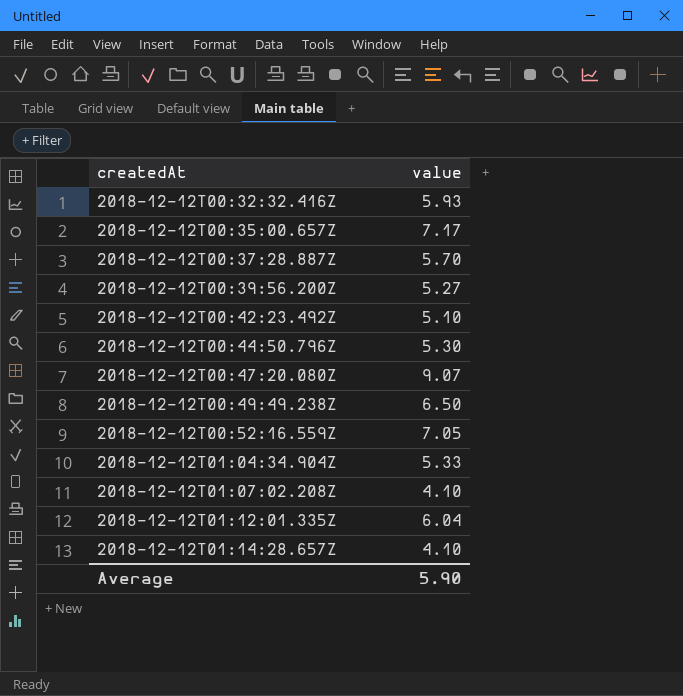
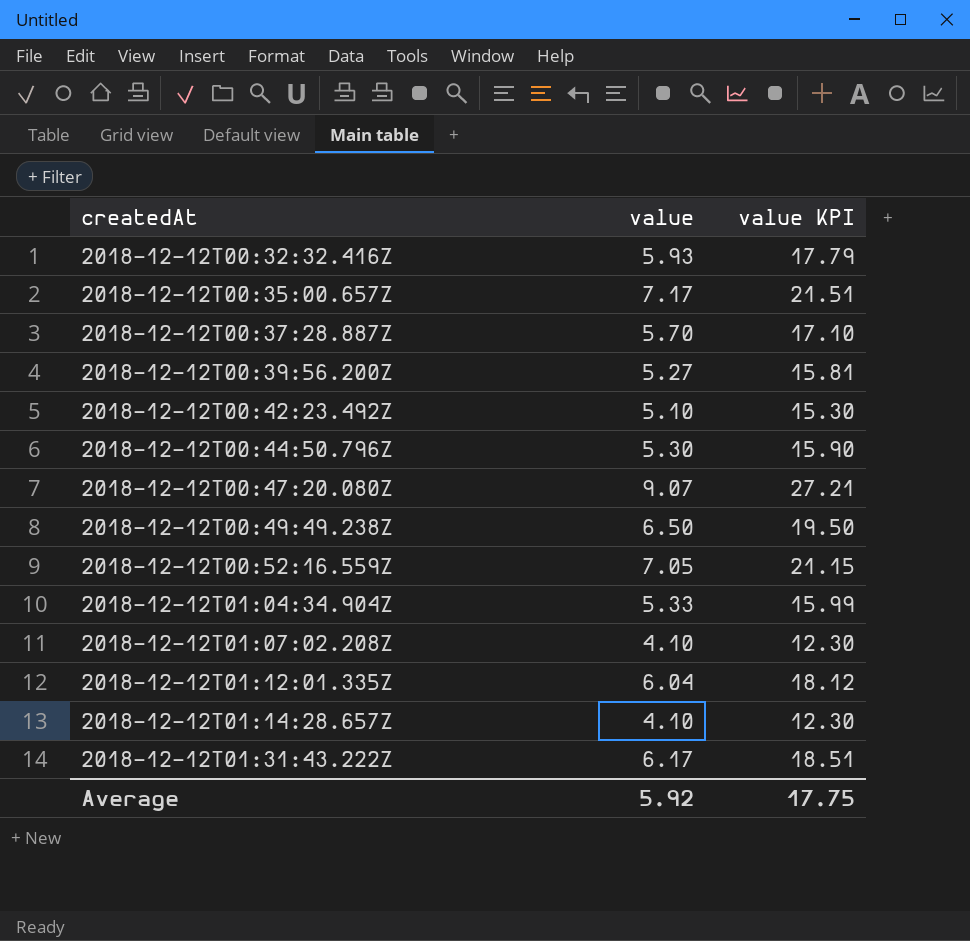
column value KPI | formula: none -> [value] * 3
row 2018-12-12T01:31:43.222Z: none -> 6.17 | 18.51
Average | value: 5.90 -> 5.92

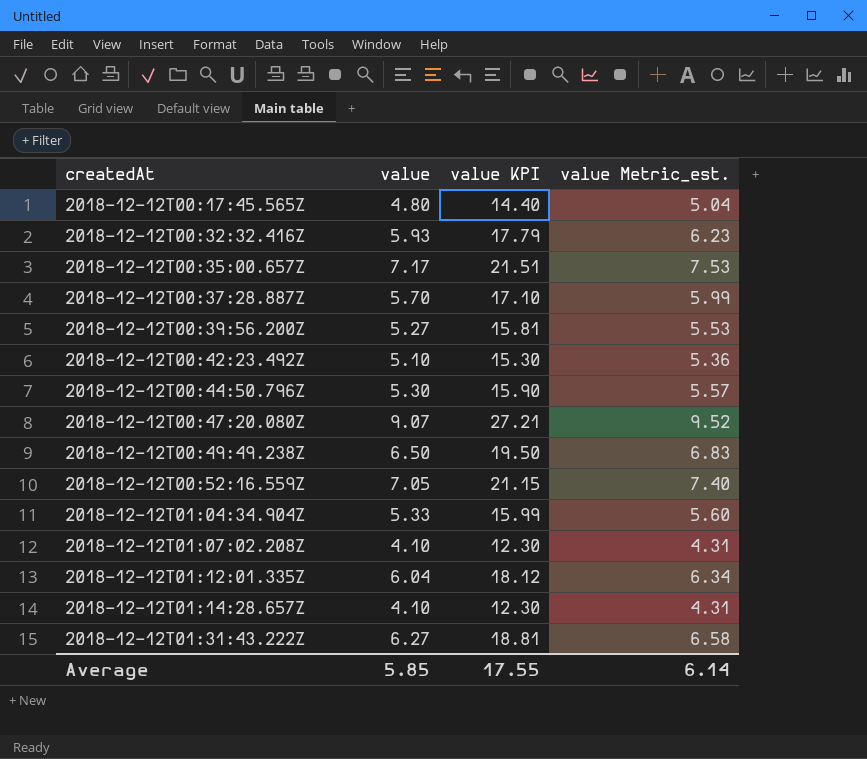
column value Metric_est. | formula: none -> [value] * 1.05
row 2018-12-12T00:17:45.565Z: none -> 4.80 | 14.40 | 5.04
2018-12-12T01:31:43.222Z | value: 6.17 -> 6.27
2018-12-12T01:31:43.222Z | value KPI: 18.51 -> 18.81
Average | value: 5.92 -> 5.85
Average | value KPI: 17.75 -> 17.55

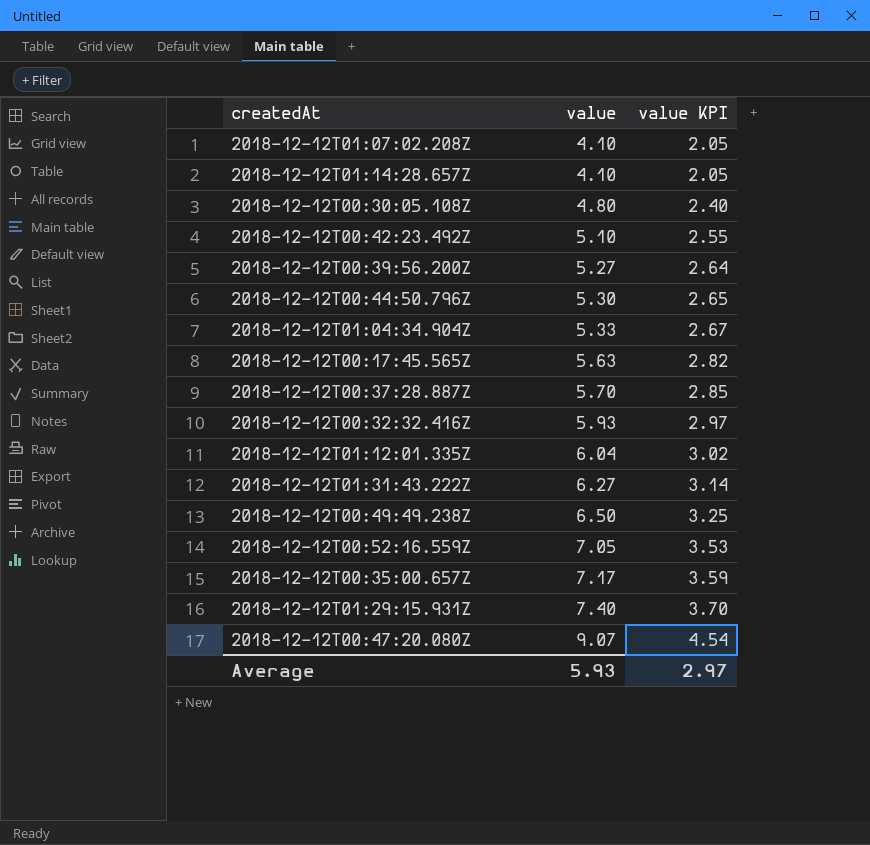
row order: createdAt ascending -> value ascending
column value Metric_est. | formula: [value] * 1.05 -> none
column value KPI | formula: [value] * 3 -> [value] * 0.5
row 2018-12-12T00:30:05.108Z: none -> 4.80 | 2.40
2018-12-12T00:17:45.565Z | value: 4.80 -> 5.63
row 2018-12-12T01:29:15.931Z: none -> 7.40 | 3.70
Average | value: 5.85 -> 5.93
Average | value KPI: 17.55 -> 2.97

